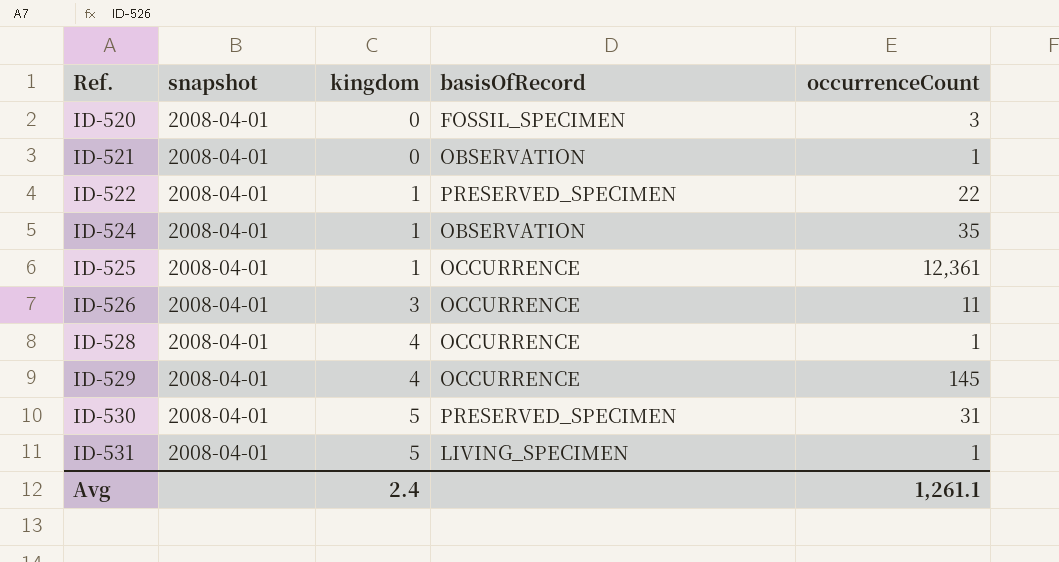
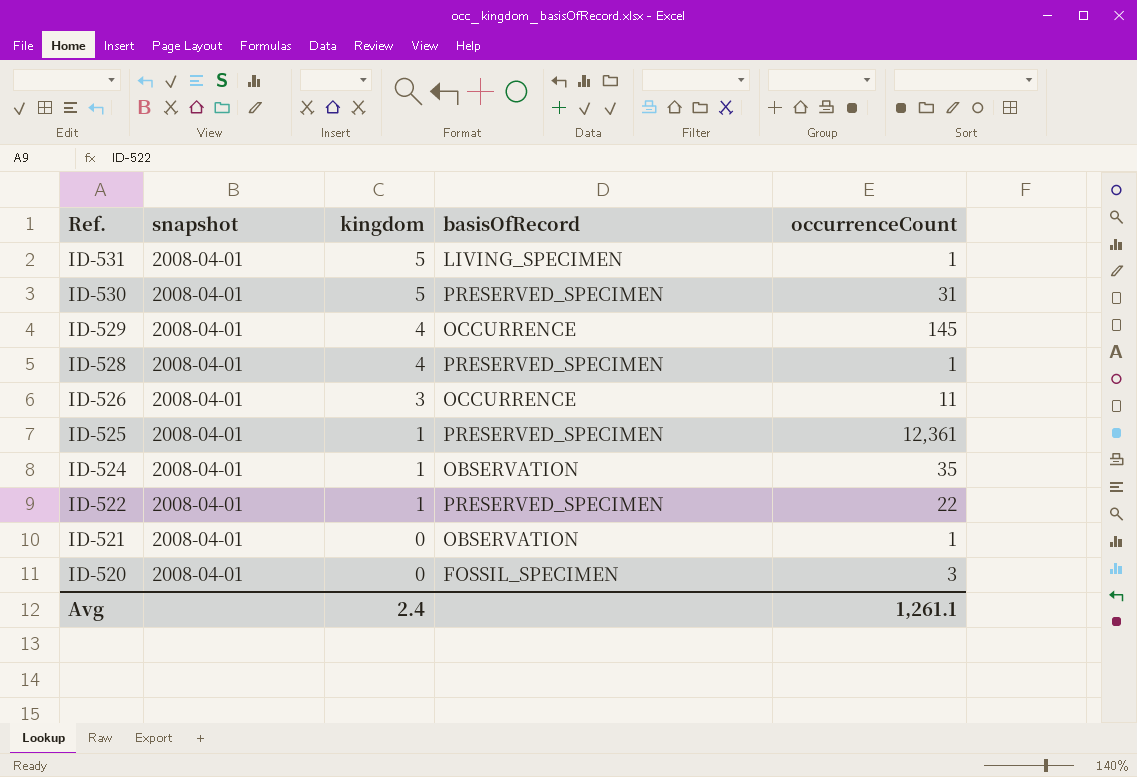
row order: Ref. ascending -> Ref. descending
ID-528 | basisOfRecord: OCCURRENCE -> PRESERVED_SPECIMEN
ID-525 | basisOfRecord: OCCURRENCE -> PRESERVED_SPECIMEN

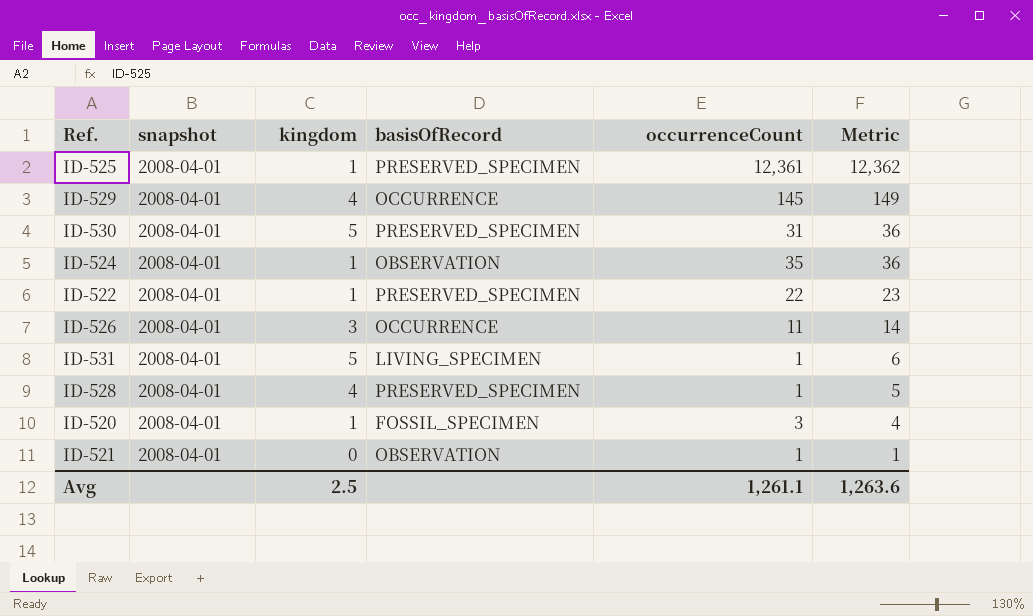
row order: Ref. descending -> Metric descending
column Metric | formula: none -> [kingdom] + [occurrenceCount]
ID-520 | kingdom: 0 -> 1
Avg | kingdom: 2.4 -> 2.5

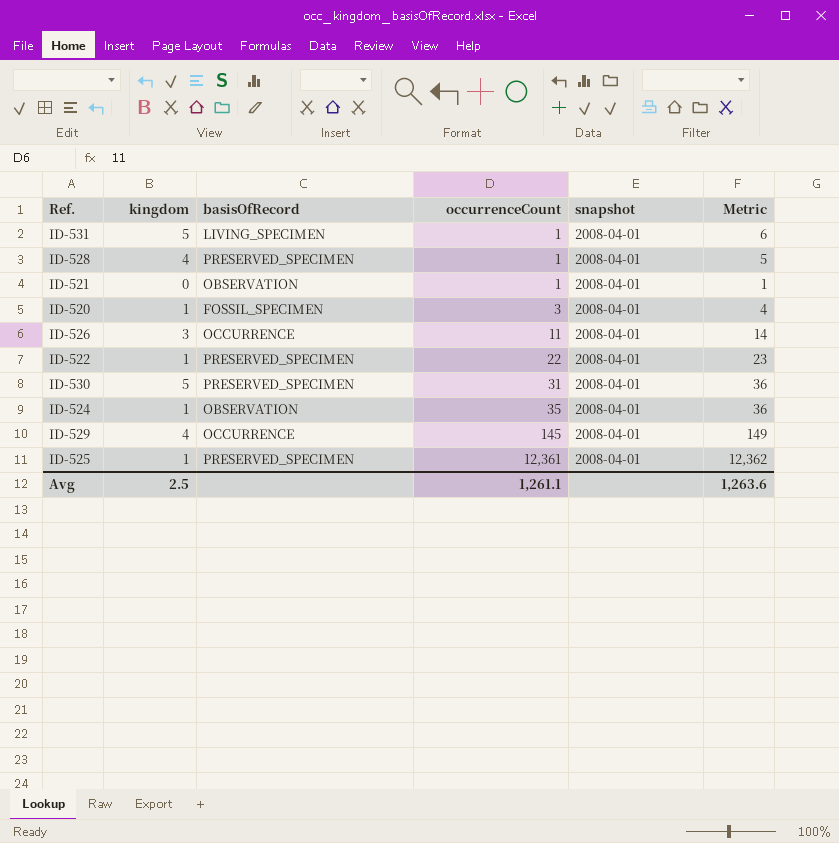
row order: Metric descending -> occurrenceCount ascending
column snapshot | position: 2 -> 5

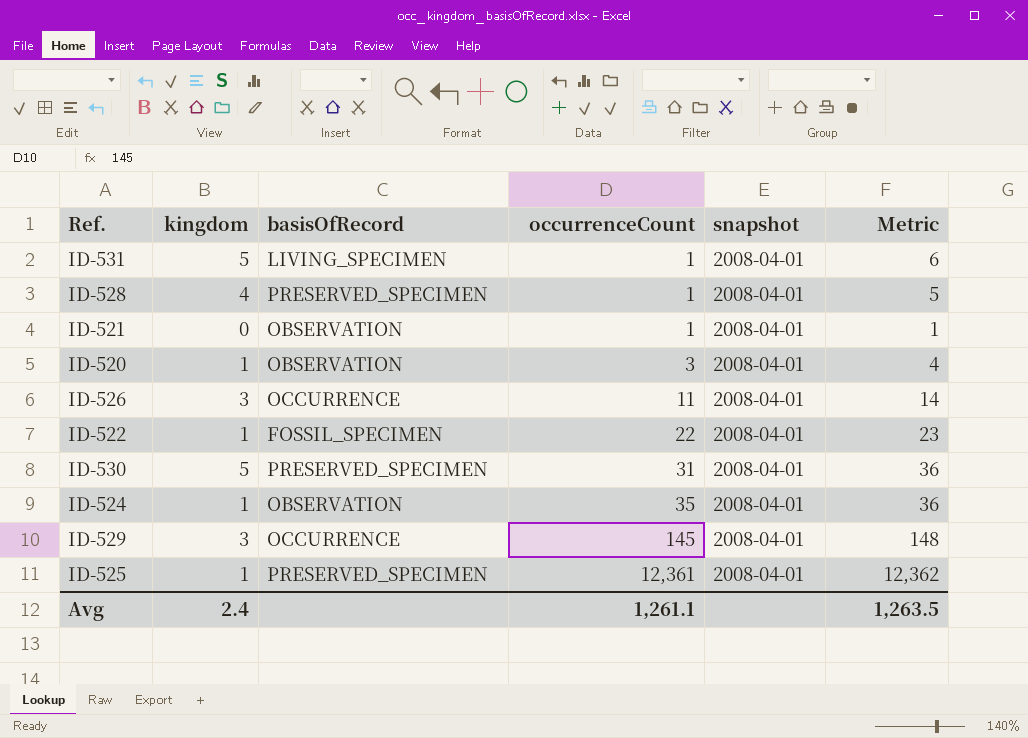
ID-520 | basisOfRecord: FOSSIL_SPECIMEN -> OBSERVATION
ID-522 | basisOfRecord: PRESERVED_SPECIMEN -> FOSSIL_SPECIMEN
ID-529 | kingdom: 4 -> 3
ID-529 | Metric: 149 -> 148
Avg | kingdom: 2.5 -> 2.4
Avg | Metric: 1,263.6 -> 1,263.5

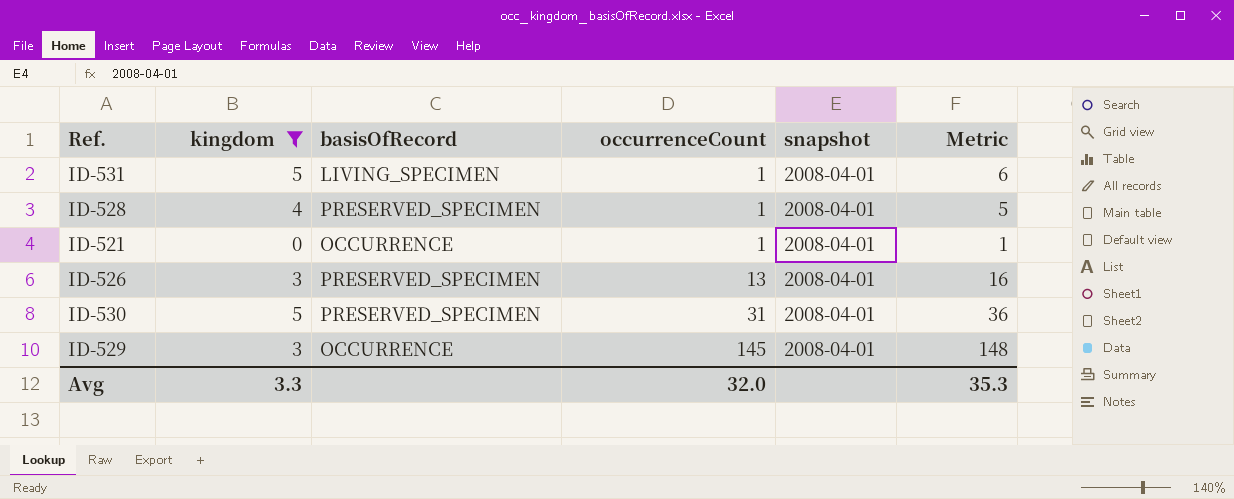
filter: none -> kingdom != 1
ID-521 | basisOfRecord: OBSERVATION -> OCCURRENCE
ID-526 | basisOfRecord: OCCURRENCE -> PRESERVED_SPECIMEN
ID-526 | occurrenceCount: 11 -> 13
ID-526 | Metric: 14 -> 16
Avg | kingdom: 2.4 -> 3.3
Avg | occurrenceCount: 1,261.1 -> 32.0
Avg | Metric: 1,263.5 -> 35.3

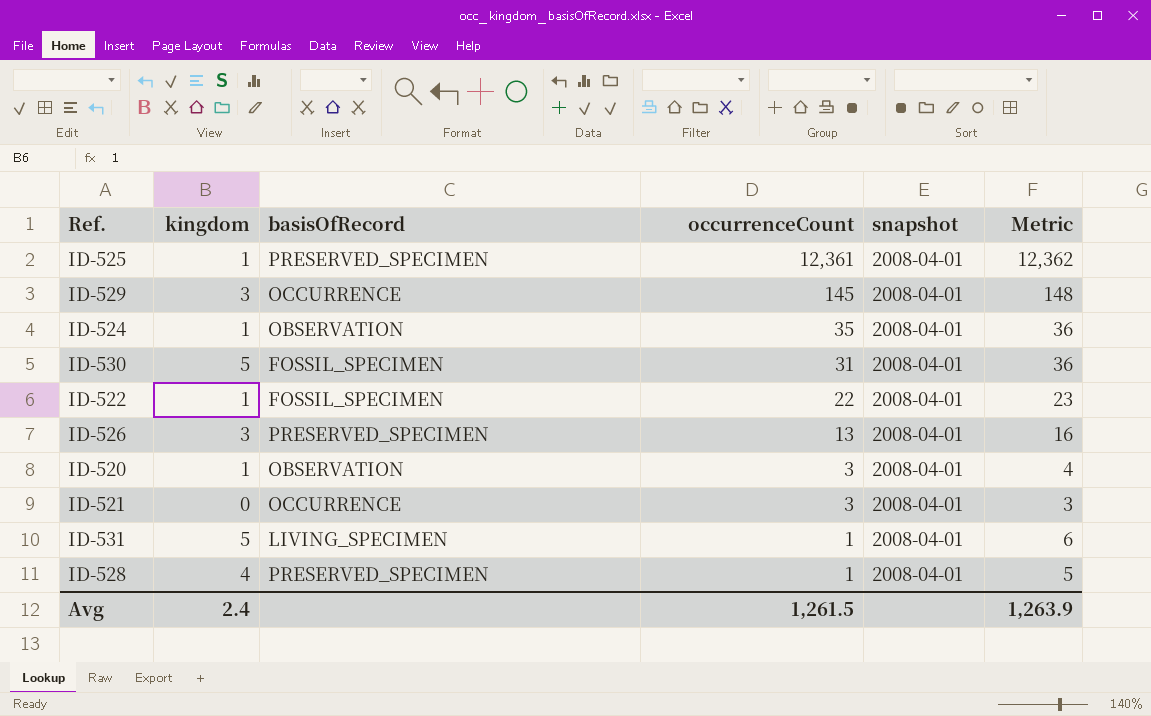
filter: kingdom != 1 -> none
row order: occurrenceCount ascending -> occurrenceCount descending
ID-530 | basisOfRecord: PRESERVED_SPECIMEN -> FOSSIL_SPECIMEN
ID-521 | occurrenceCount: 1 -> 3
ID-521 | Metric: 1 -> 3
Avg | kingdom: 3.3 -> 2.4
Avg | occurrenceCount: 32.0 -> 1,261.5
Avg | Metric: 35.3 -> 1,263.9

